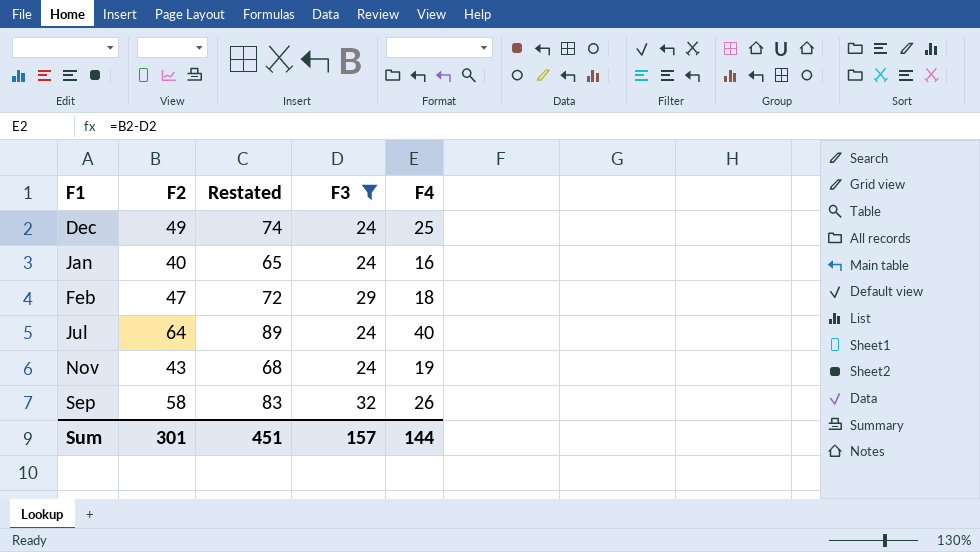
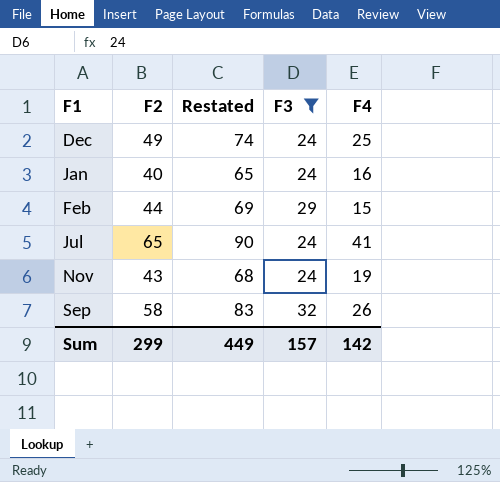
Feb | F2: 47 -> 44
Feb | Restated: 72 -> 69
Feb | F4: 18 -> 15
Jul | F2: 64 -> 65
Jul | Restated: 89 -> 90
Jul | F4: 40 -> 41
Sum | F2: 301 -> 299
Sum | Restated: 451 -> 449
Sum | F4: 144 -> 142

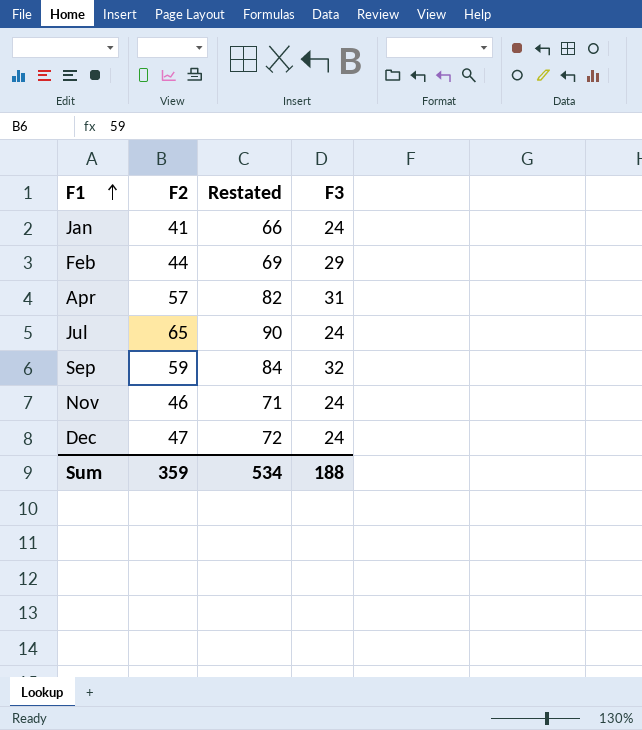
filter: F3 != 31 -> none
row order: none -> F1 ascending
column F4 | formula: [F2] - [F3] -> none
Jan | F2: 40 -> 41
Jan | Restated: 65 -> 66
Sep | F2: 58 -> 59
Sep | Restated: 83 -> 84
Nov | F2: 43 -> 46
Nov | Restated: 68 -> 71
Dec | F2: 49 -> 47
Dec | Restated: 74 -> 72
Sum | F2: 299 -> 359
Sum | Restated: 449 -> 534
Sum | F3: 157 -> 188

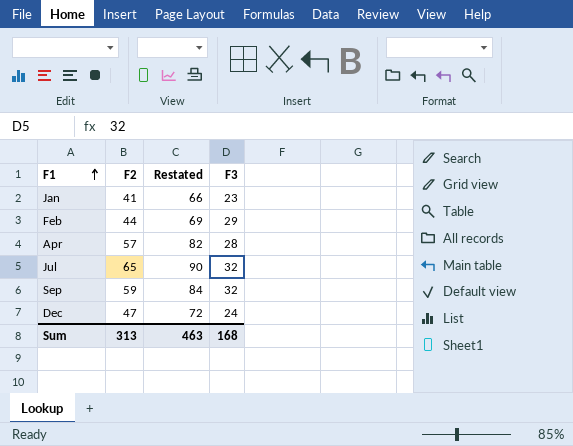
row Nov: 46 | 71 | 24 -> none
Jan | F3: 24 -> 23
Apr | F3: 31 -> 28
Jul | F3: 24 -> 32
Sum | F2: 359 -> 313
Sum | Restated: 534 -> 463
Sum | F3: 188 -> 168

